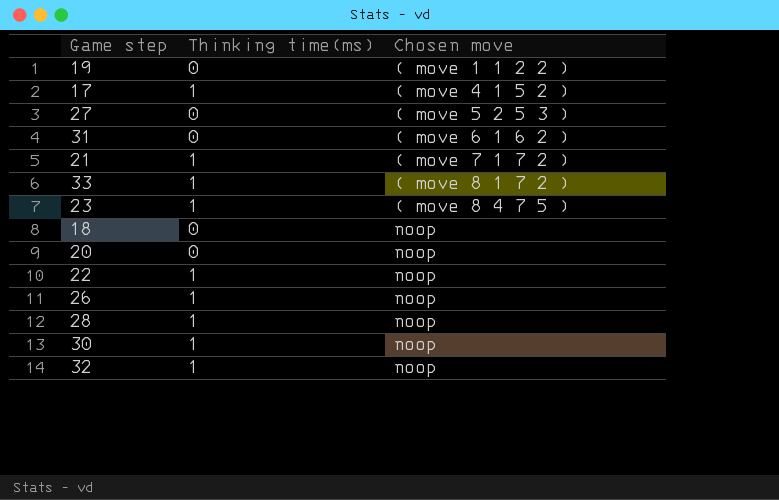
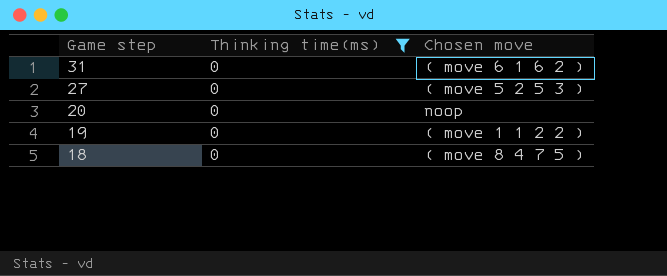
filter: none -> Thinking time(ms) = 0
row order: Chosen move ascending -> Game step descending
18 | Chosen move: noop -> ( move 8 4 7 5 )

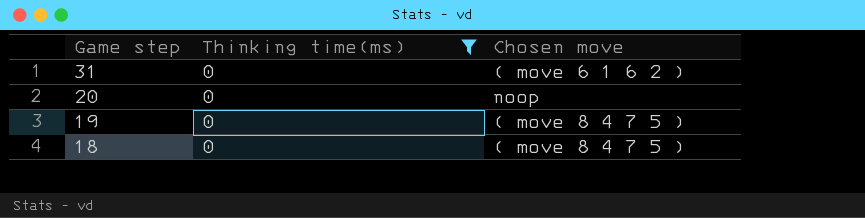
row 27: 0 | ( move 5 2 5 3 ) -> none
19 | Chosen move: ( move 1 1 2 2 ) -> ( move 8 4 7 5 )

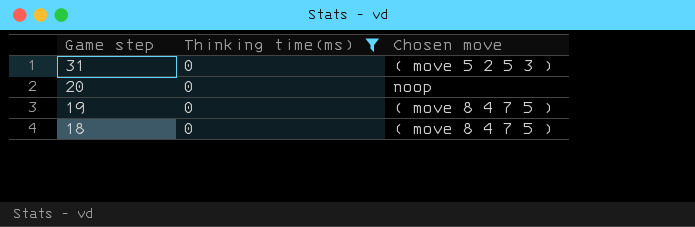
31 | Chosen move: ( move 6 1 6 2 ) -> ( move 5 2 5 3 )

